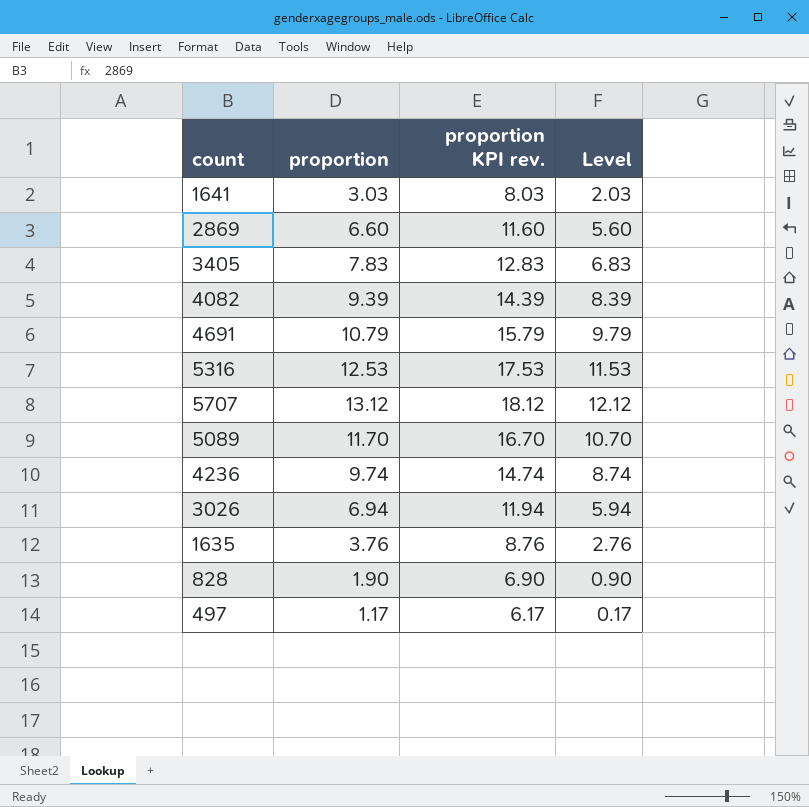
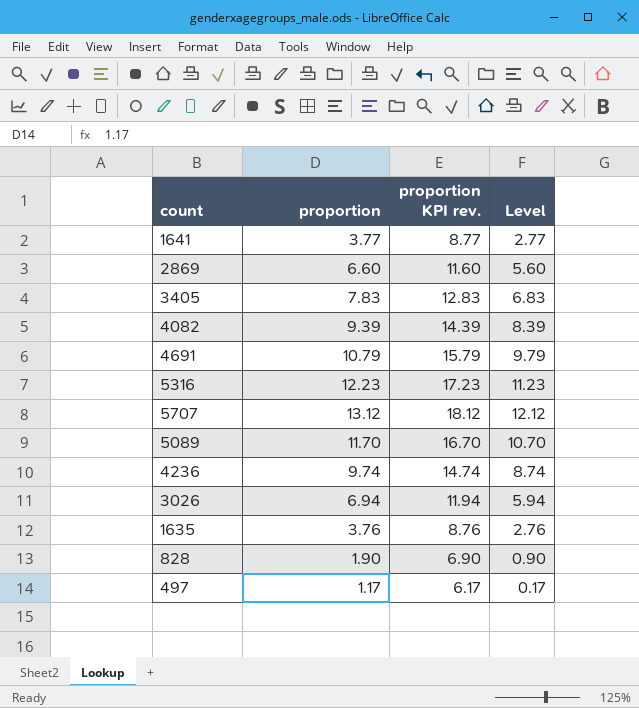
1641 | proportion: 3.03 -> 3.77
1641 | proportion KPI rev.: 8.03 -> 8.77
1641 | Level: 2.03 -> 2.77
5316 | proportion: 12.53 -> 12.23
5316 | proportion KPI rev.: 17.53 -> 17.23
5316 | Level: 11.53 -> 11.23

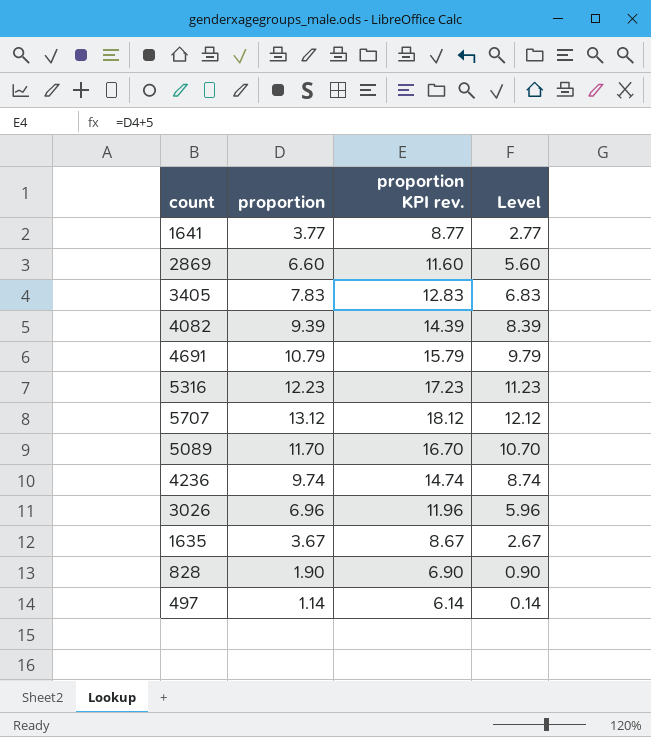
3026 | proportion: 6.94 -> 6.96
3026 | proportion KPI rev.: 11.94 -> 11.96
3026 | Level: 5.94 -> 5.96
1635 | proportion: 3.76 -> 3.67
1635 | proportion KPI rev.: 8.76 -> 8.67
1635 | Level: 2.76 -> 2.67
497 | proportion: 1.17 -> 1.14
497 | proportion KPI rev.: 6.17 -> 6.14
497 | Level: 0.17 -> 0.14

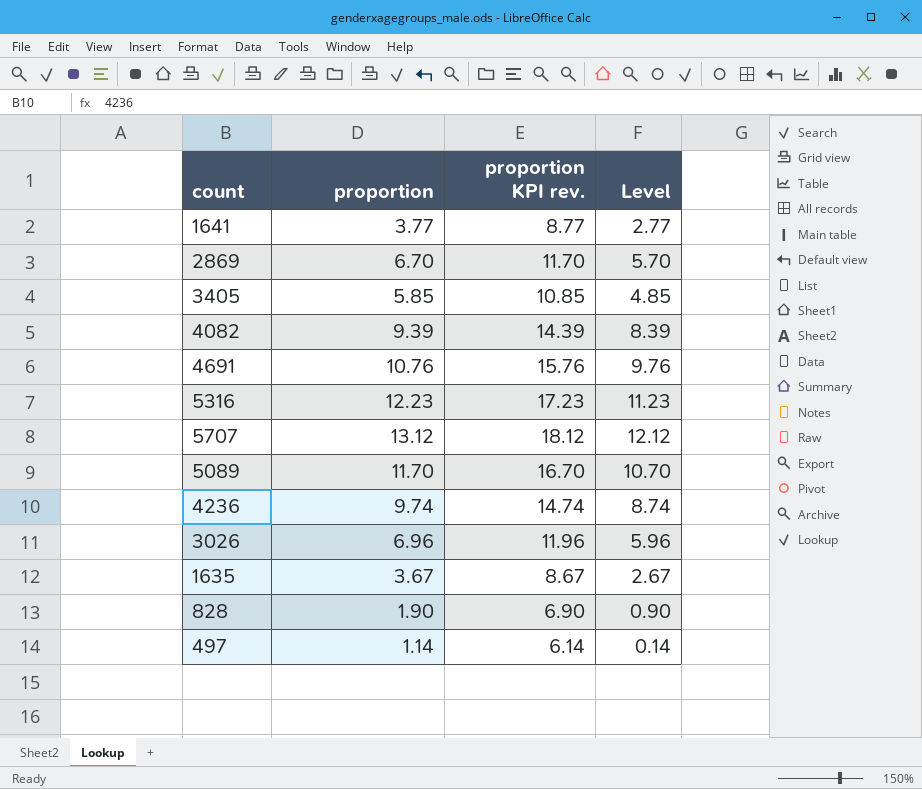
2869 | proportion: 6.60 -> 6.70
2869 | proportion KPI rev.: 11.60 -> 11.70
2869 | Level: 5.60 -> 5.70
3405 | proportion: 7.83 -> 5.85
3405 | proportion KPI rev.: 12.83 -> 10.85
3405 | Level: 6.83 -> 4.85
4691 | proportion: 10.79 -> 10.76
4691 | proportion KPI rev.: 15.79 -> 15.76
4691 | Level: 9.79 -> 9.76

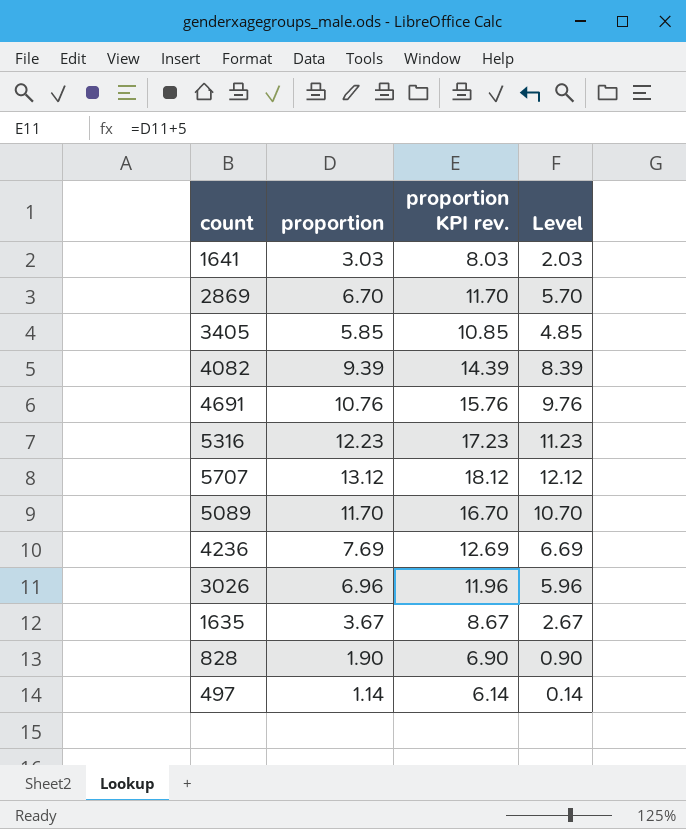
1641 | proportion: 3.77 -> 3.03
1641 | proportion KPI rev.: 8.77 -> 8.03
1641 | Level: 2.77 -> 2.03
4236 | proportion: 9.74 -> 7.69
4236 | proportion KPI rev.: 14.74 -> 12.69
4236 | Level: 8.74 -> 6.69

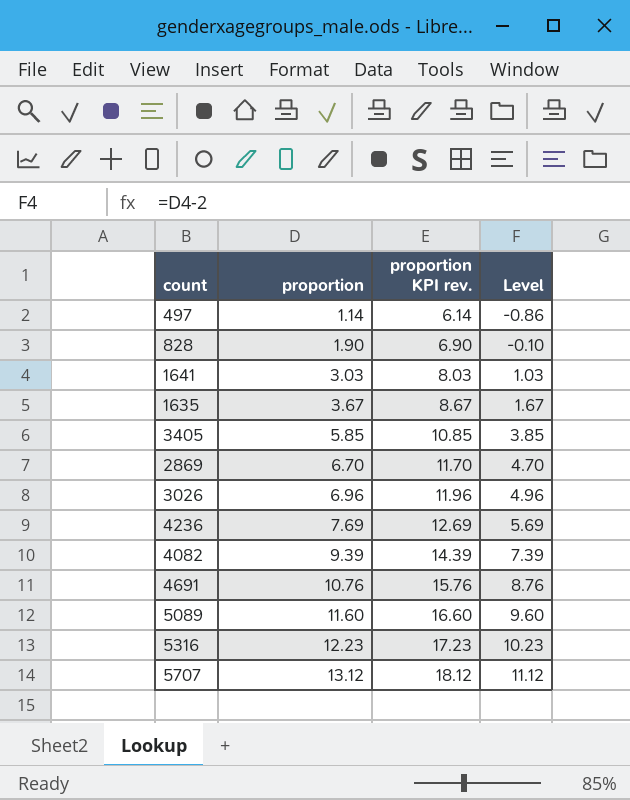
row order: none -> proportion ascending
column Level | formula: [proportion] - 1 -> [proportion] - 2
5089 | proportion: 11.70 -> 11.60
5089 | proportion KPI rev.: 16.70 -> 16.60

